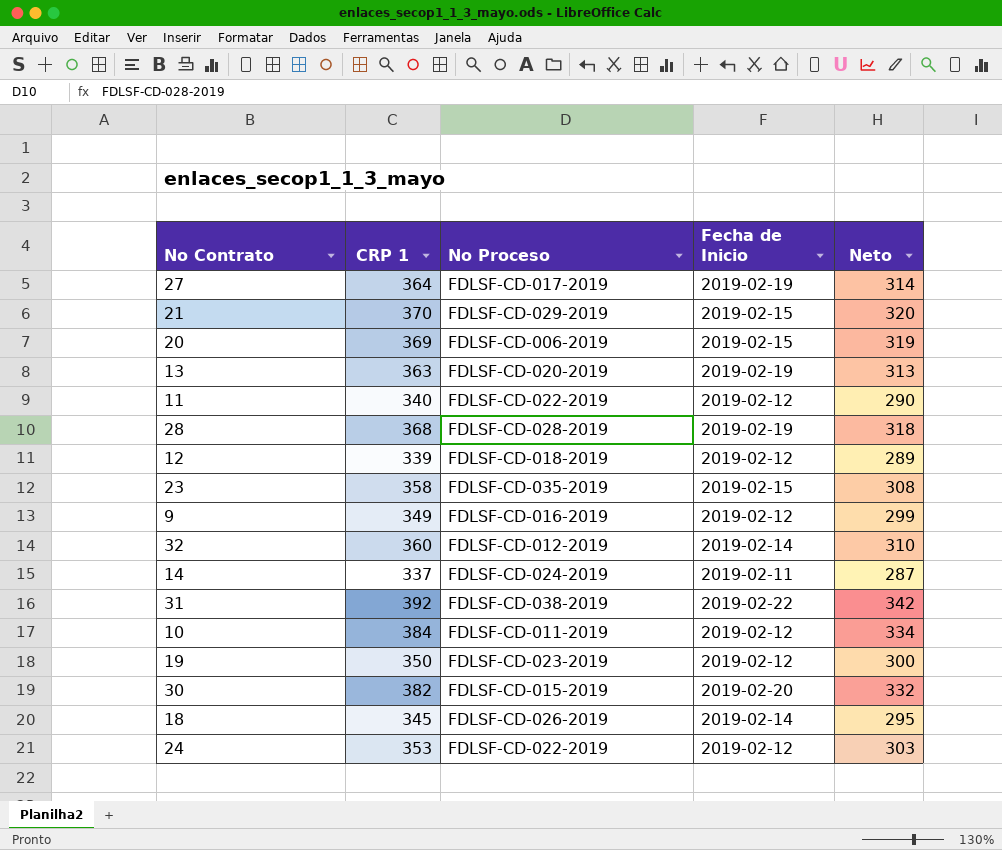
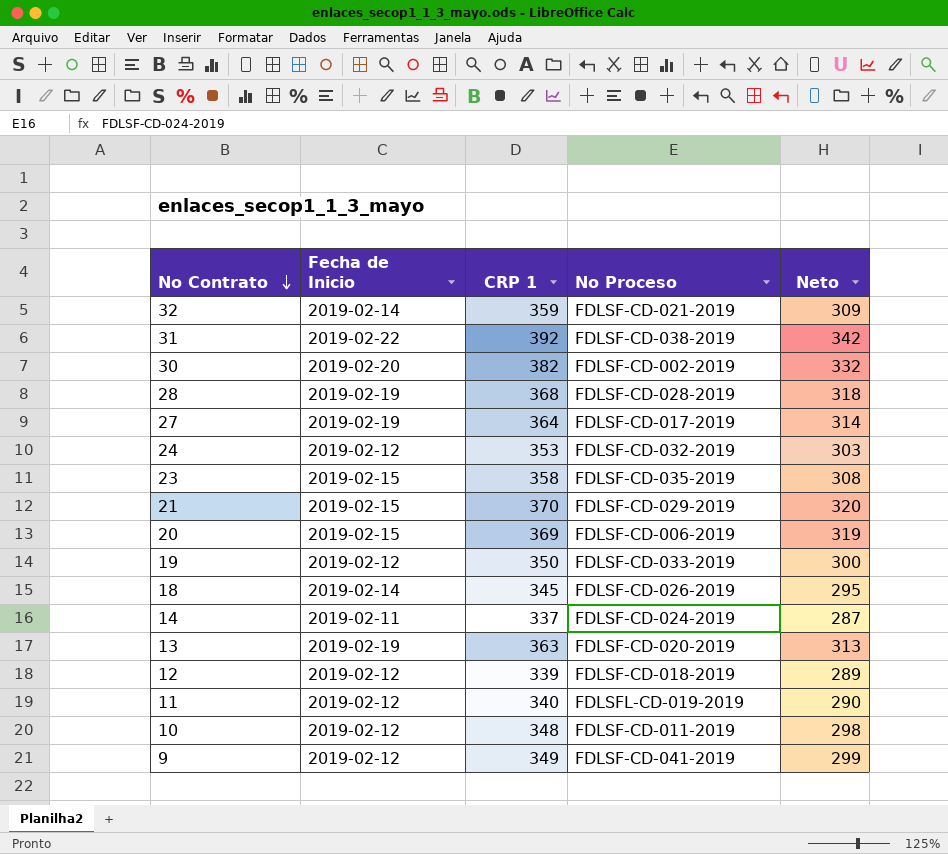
row order: none -> No Contrato descending
column Fecha de Inicio | position: 4 -> 2
32 | CRP 1: 360 -> 359
32 | No Proceso: FDLSF-CD-012-2019 -> FDLSF-CD-021-2019
32 | Neto: 310 -> 309
30 | No Proceso: FDLSF-CD-015-2019 -> FDLSF-CD-002-2019
24 | No Proceso: FDLSF-CD-022-2019 -> FDLSF-CD-032-2019
19 | No Proceso: FDLSF-CD-023-2019 -> FDLSF-CD-033-2019
11 | No Proceso: FDLSF-CD-022-2019 -> FDLSFL-CD-019-2019
10 | CRP 1: 384 -> 348
10 | Neto: 334 -> 298
9 | No Proceso: FDLSF-CD-016-2019 -> FDLSF-CD-041-2019

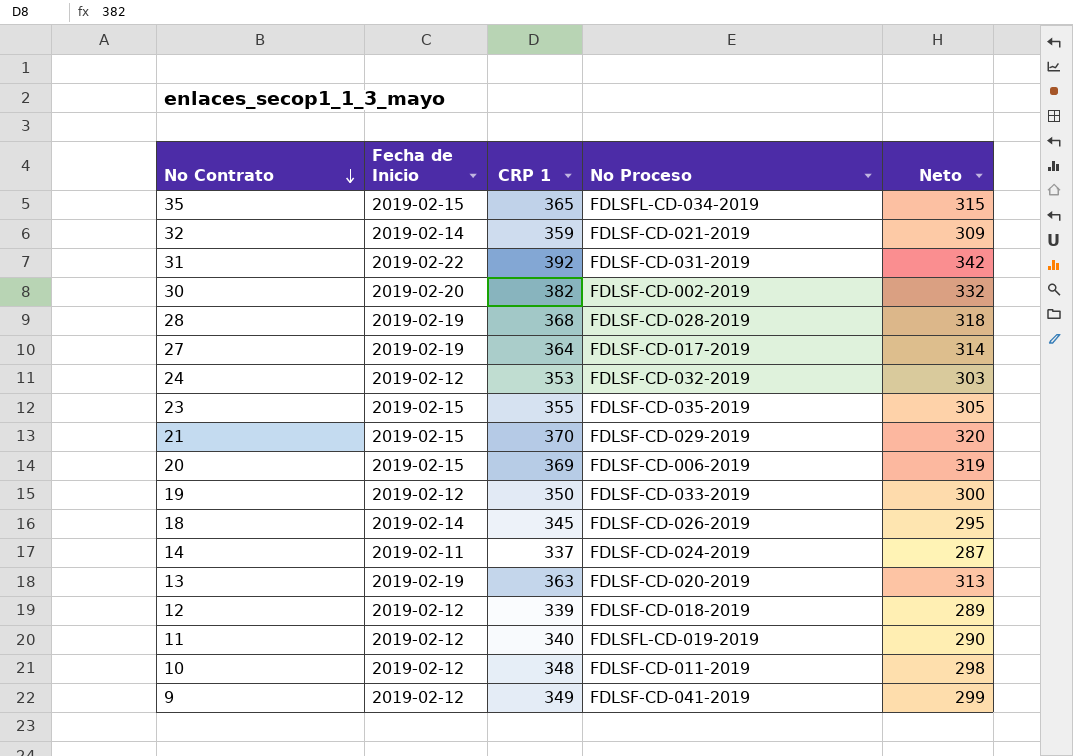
row 35: none -> 2019-02-15 | 365 | FDLSFL-CD-034-2019 | 315
31 | No Proceso: FDLSF-CD-038-2019 -> FDLSF-CD-031-2019
23 | CRP 1: 358 -> 355
23 | Neto: 308 -> 305

